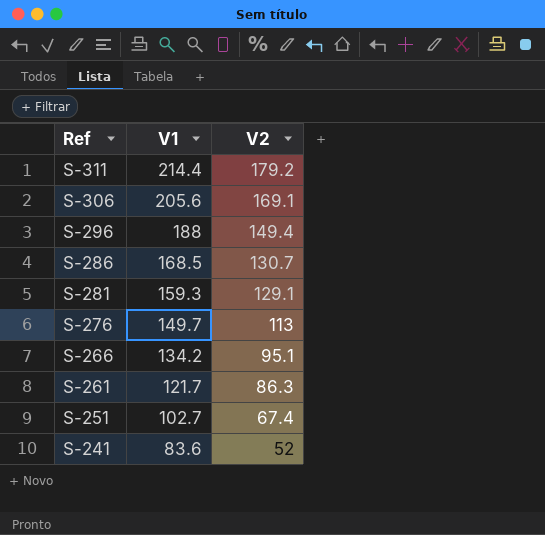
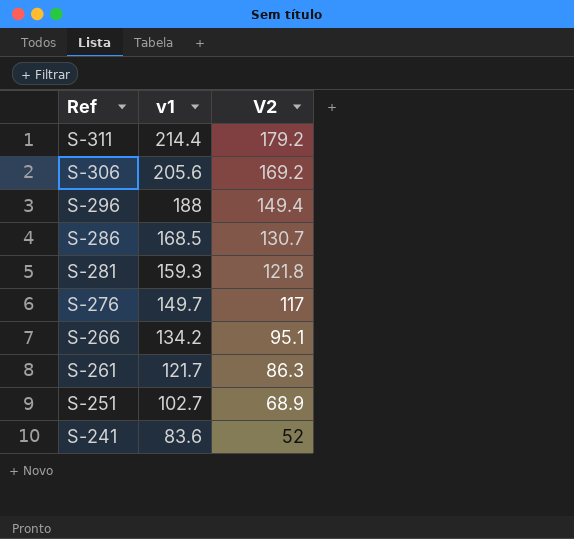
column name: V1 -> v1
S-306 | V2: 169.1 -> 169.2
S-281 | V2: 129.1 -> 121.8
S-276 | V2: 113 -> 117
S-251 | V2: 67.4 -> 68.9

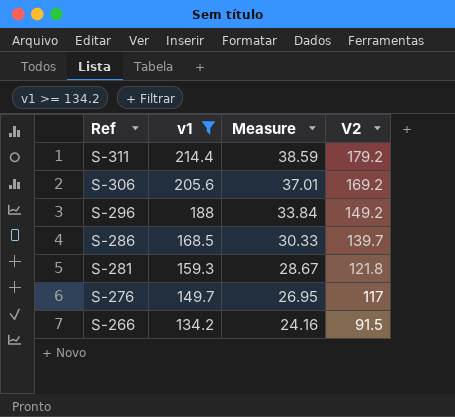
filter: none -> v1 >= 134.2
column Measure | formula: none -> [v1] * 0.18
S-296 | V2: 149.4 -> 149.2
S-286 | V2: 130.7 -> 139.7
S-266 | V2: 95.1 -> 91.5

